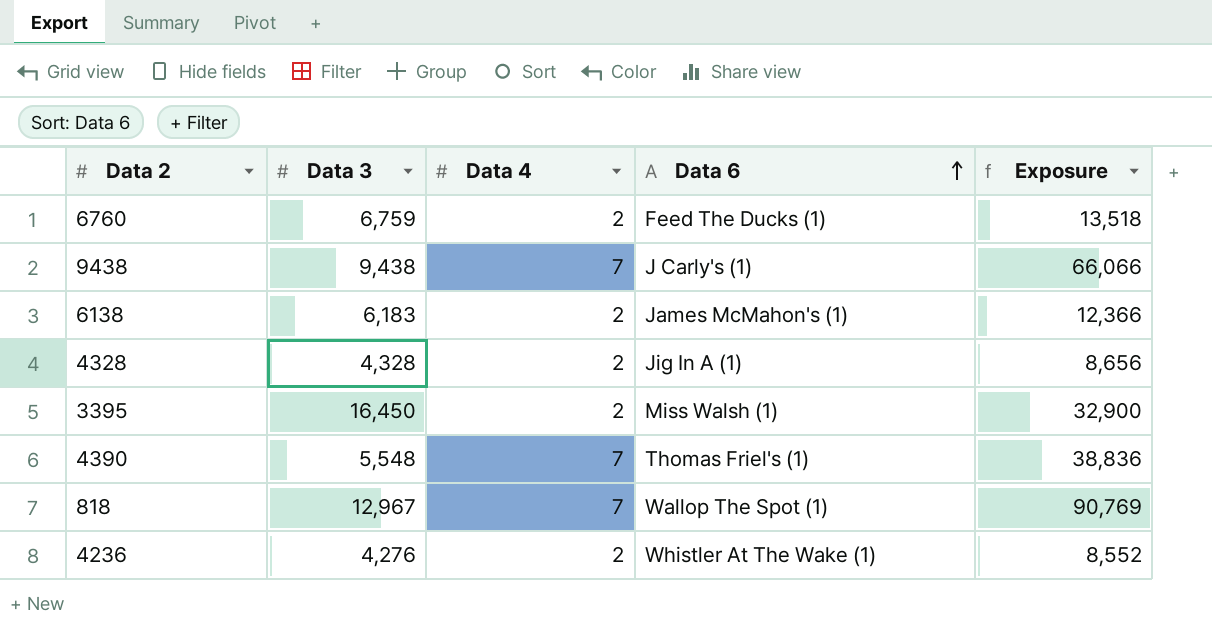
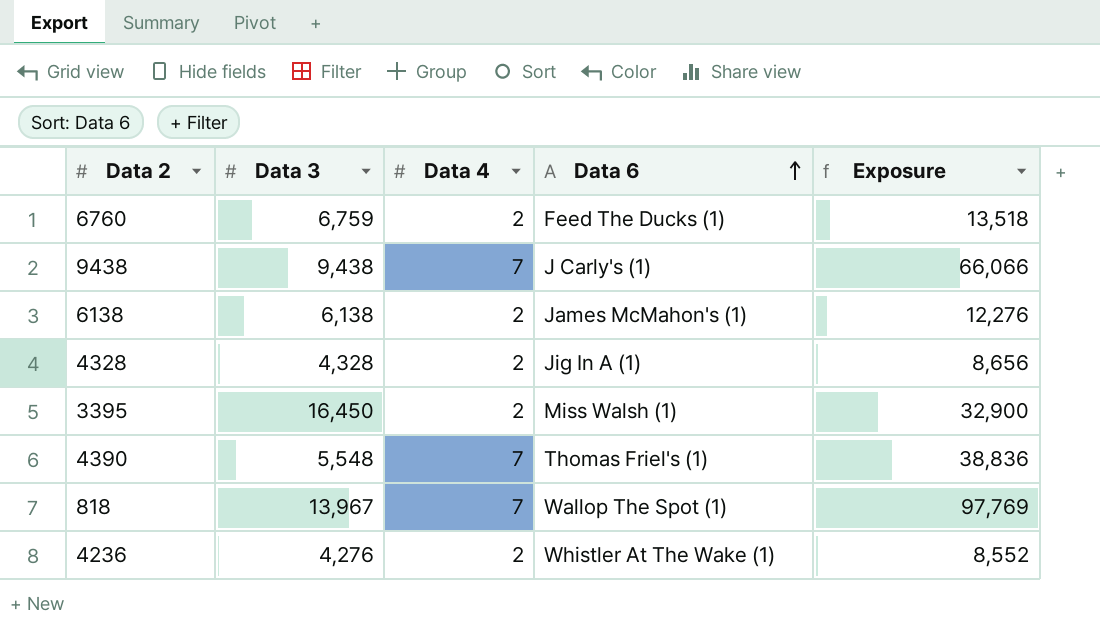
6138 | Data 3: 6,183 -> 6,138
6138 | Exposure: 12,366 -> 12,276
818 | Data 3: 12,967 -> 13,967
818 | Exposure: 90,769 -> 97,769

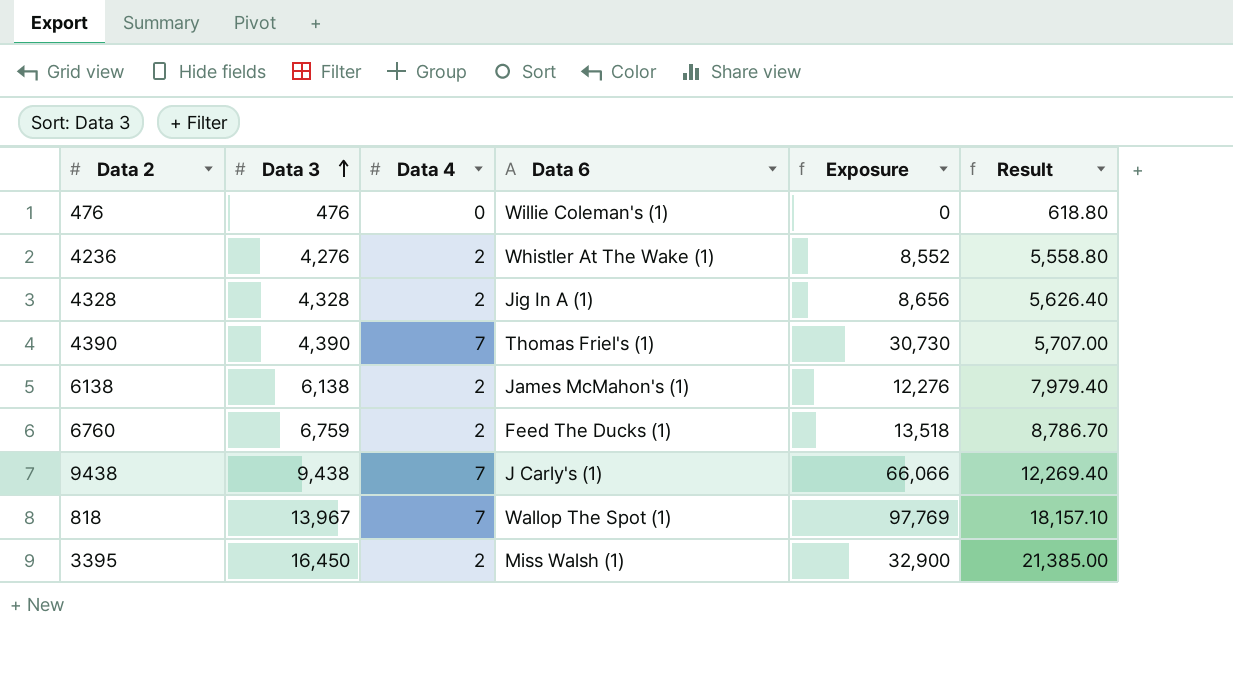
row order: Data 6 ascending -> Data 3 ascending
column Result | formula: none -> [Data 3] * 1.3
row 476: none -> 476 | 0 | Willie Coleman's (1) | 0 | 618.80
4390 | Data 3: 5,548 -> 4,390
4390 | Exposure: 38,836 -> 30,730

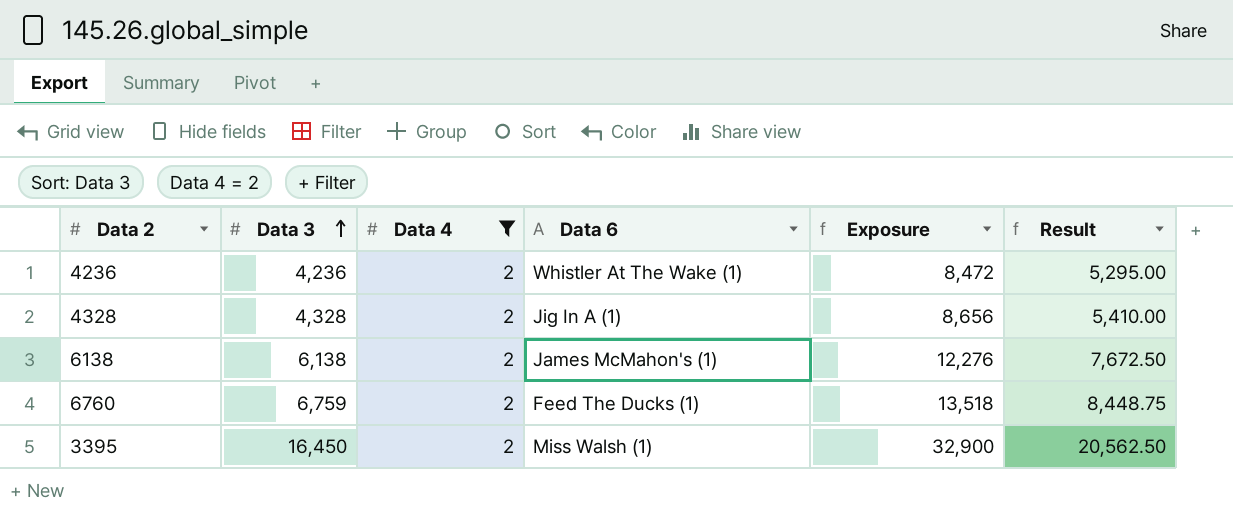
filter: none -> Data 4 = 2
column Result | formula: [Data 3] * 1.3 -> [Data 3] * 1.25
4236 | Data 3: 4,276 -> 4,236
4236 | Exposure: 8,552 -> 8,472

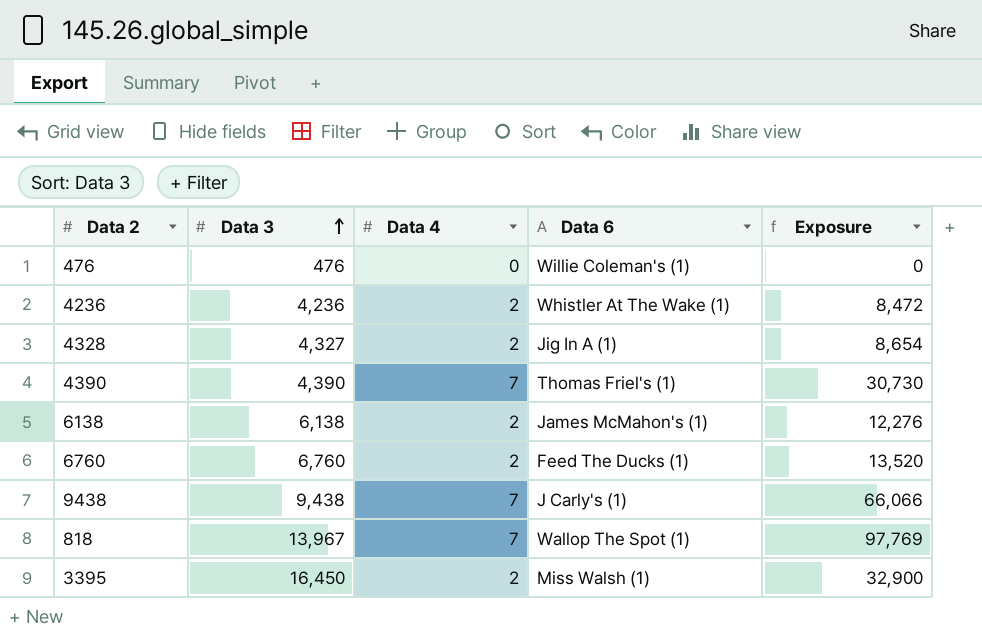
filter: Data 4 = 2 -> none
column Result | formula: [Data 3] * 1.25 -> none
4328 | Data 3: 4,328 -> 4,327
4328 | Exposure: 8,656 -> 8,654
6760 | Data 3: 6,759 -> 6,760
6760 | Exposure: 13,518 -> 13,520

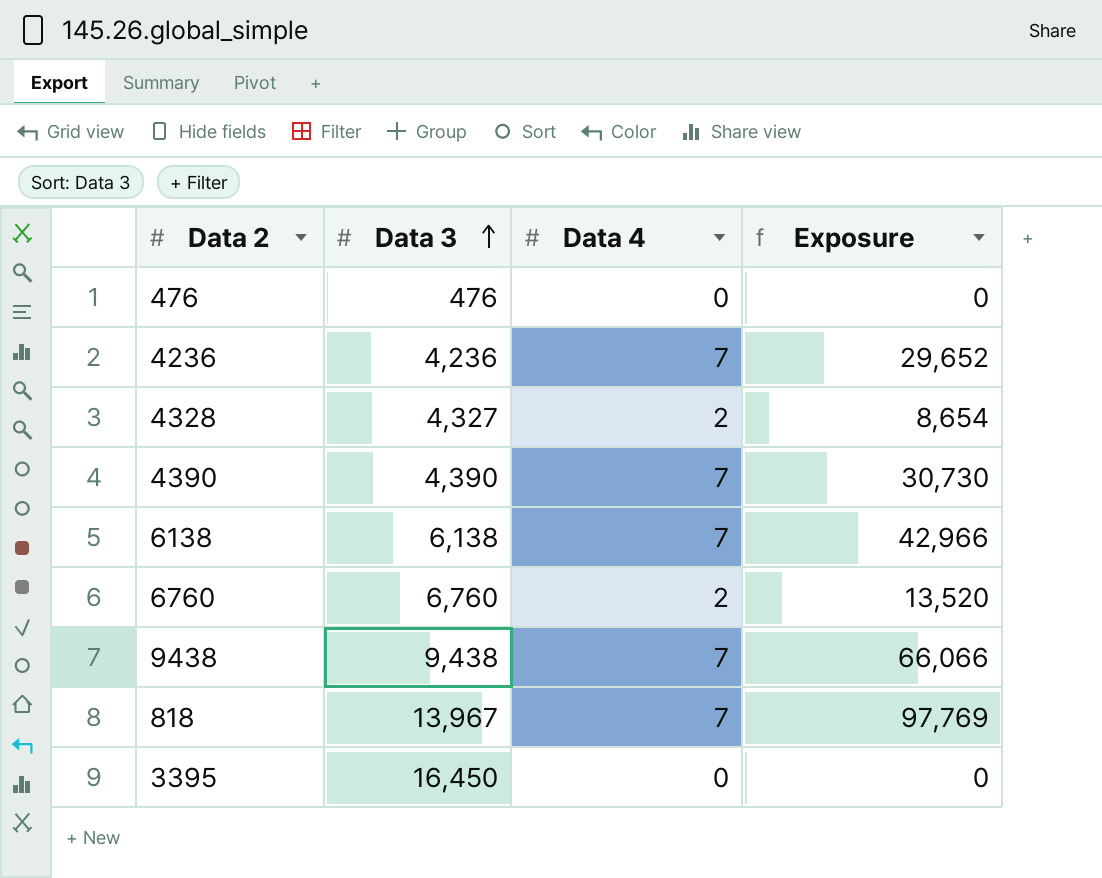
column Data 6 | position: 4 -> none
4236 | Data 4: 2 -> 7
4236 | Exposure: 8,472 -> 29,652
6138 | Data 4: 2 -> 7
6138 | Exposure: 12,276 -> 42,966
3395 | Data 4: 2 -> 0
3395 | Exposure: 32,900 -> 0

